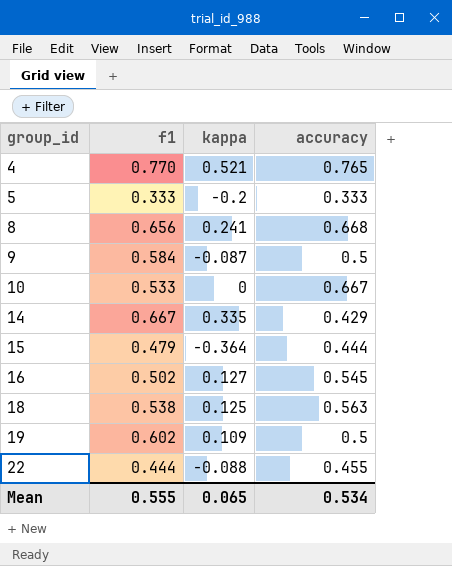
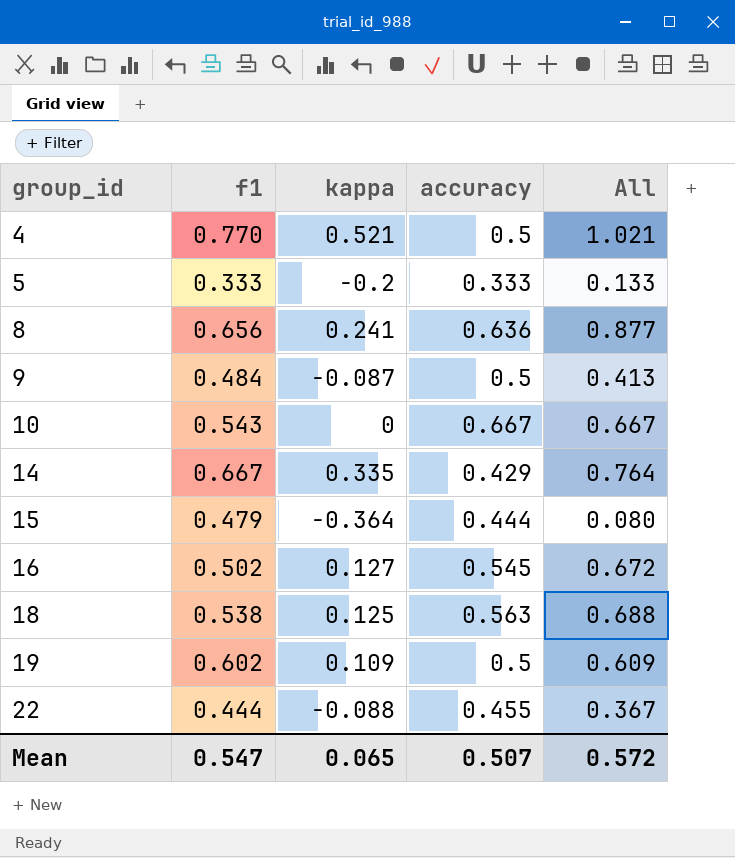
column All | formula: none -> [kappa] + [accuracy]
4 | accuracy: 0.765 -> 0.5
8 | accuracy: 0.668 -> 0.636
9 | f1: 0.584 -> 0.484
10 | f1: 0.533 -> 0.543
Mean | f1: 0.555 -> 0.547
Mean | accuracy: 0.534 -> 0.507

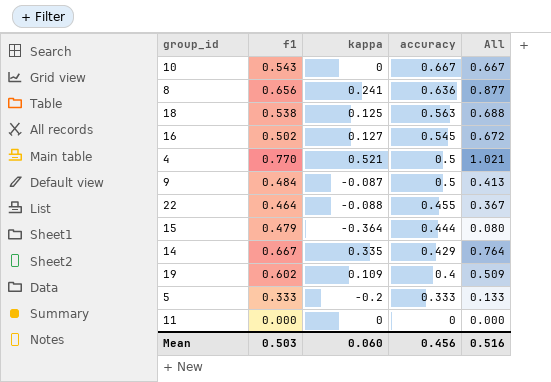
row order: group_id ascending -> accuracy descending
22 | f1: 0.444 -> 0.464
19 | accuracy: 0.5 -> 0.4
19 | All: 0.609 -> 0.509
row 11: none -> 0.000 | 0 | 0 | 0.000
Mean | f1: 0.547 -> 0.503
Mean | kappa: 0.065 -> 0.060
Mean | accuracy: 0.507 -> 0.456
Mean | All: 0.572 -> 0.516

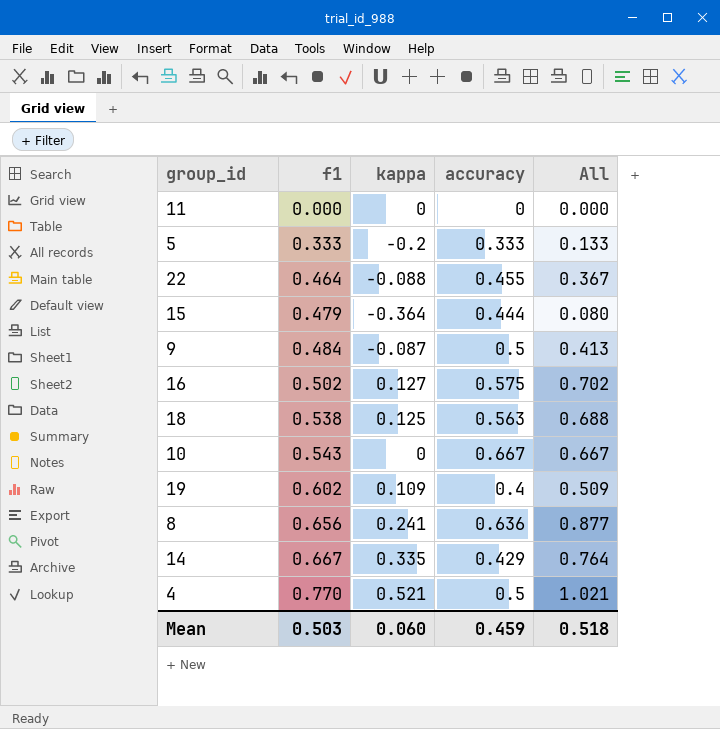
row order: accuracy descending -> f1 ascending
16 | accuracy: 0.545 -> 0.575
16 | All: 0.672 -> 0.702
Mean | accuracy: 0.456 -> 0.459
Mean | All: 0.516 -> 0.518

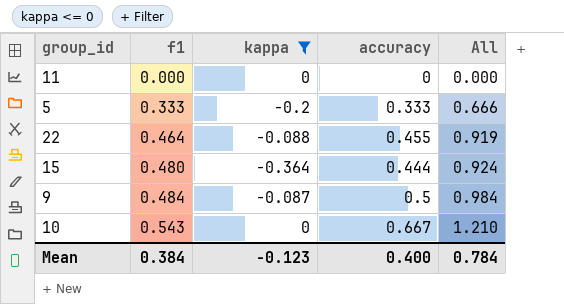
filter: none -> kappa <= 0
column All | formula: [kappa] + [accuracy] -> [f1] + [accuracy]
15 | f1: 0.479 -> 0.480
Mean | f1: 0.503 -> 0.384
Mean | kappa: 0.060 -> -0.123
Mean | accuracy: 0.459 -> 0.400
Mean | All: 0.518 -> 0.784

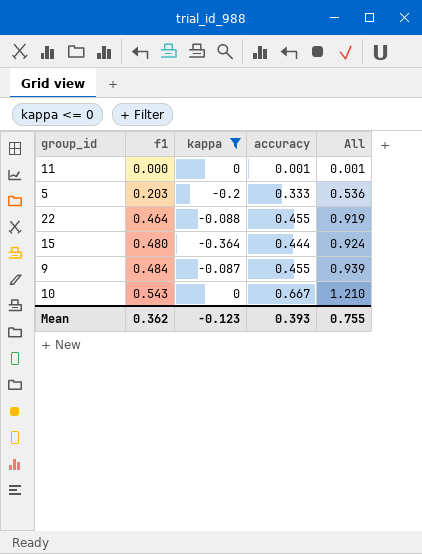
11 | accuracy: 0 -> 0.001
11 | All: 0.000 -> 0.001
5 | f1: 0.333 -> 0.203
5 | All: 0.666 -> 0.536
9 | accuracy: 0.5 -> 0.455
9 | All: 0.984 -> 0.939
Mean | f1: 0.384 -> 0.362
Mean | accuracy: 0.400 -> 0.393
Mean | All: 0.784 -> 0.755

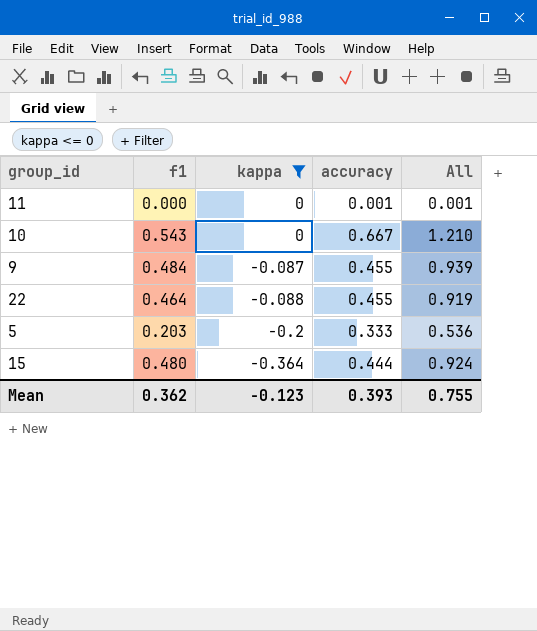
row order: f1 ascending -> kappa descending

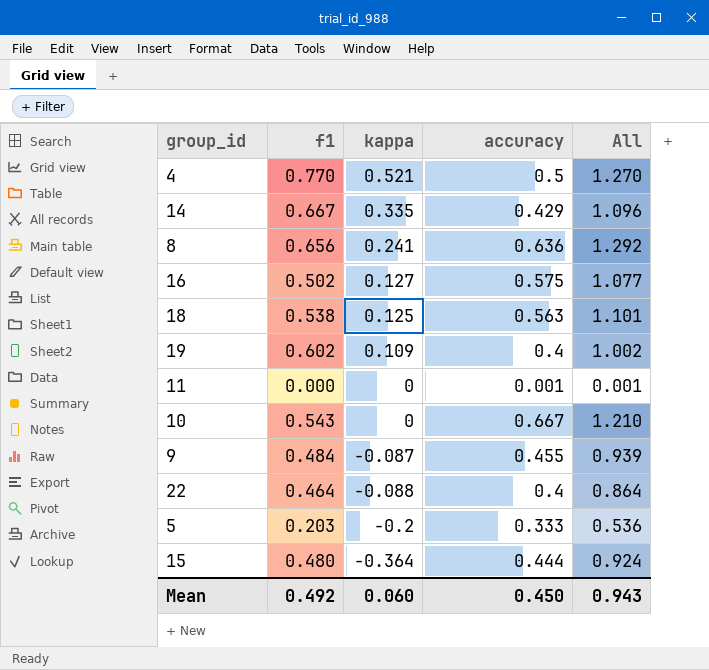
filter: kappa <= 0 -> none
22 | accuracy: 0.455 -> 0.4
22 | All: 0.919 -> 0.864
Mean | f1: 0.362 -> 0.492
Mean | kappa: -0.123 -> 0.060
Mean | accuracy: 0.393 -> 0.450
Mean | All: 0.755 -> 0.943

